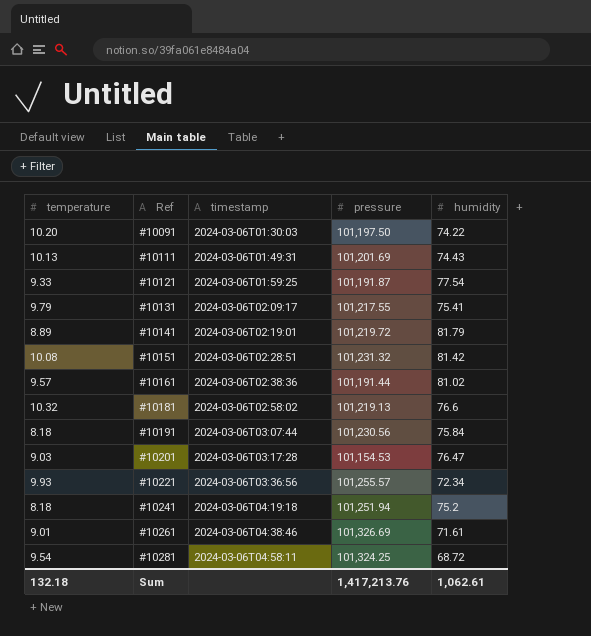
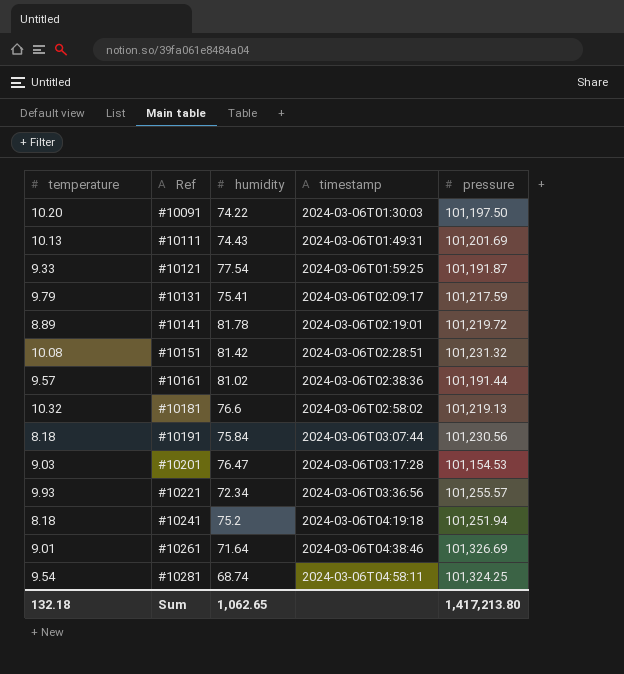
column humidity | position: 5 -> 3
#10131 | pressure: 101,217.55 -> 101,217.59
#10141 | humidity: 81.79 -> 81.78
#10261 | humidity: 71.61 -> 71.64
#10281 | humidity: 68.72 -> 68.74
Sum | humidity: 1,062.61 -> 1,062.65
Sum | pressure: 1,417,213.76 -> 1,417,213.80

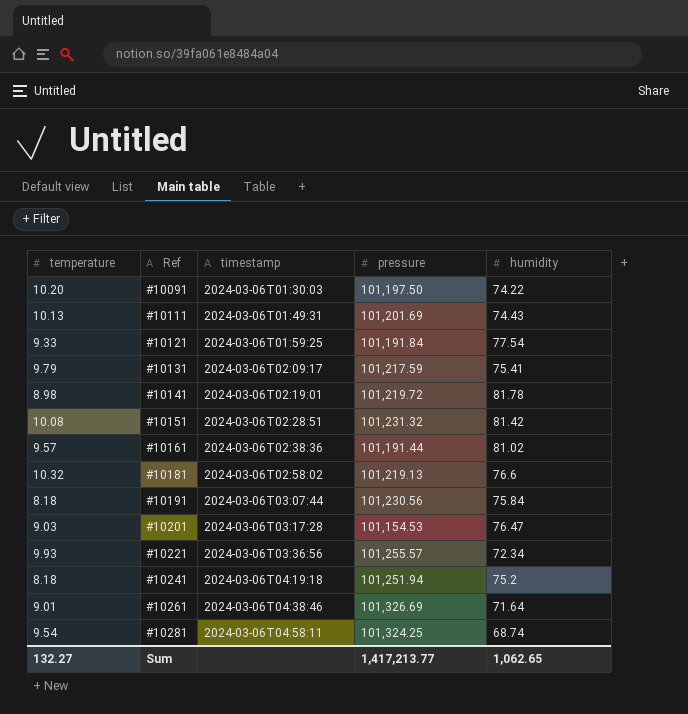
column humidity | position: 3 -> 5
#10121 | pressure: 101,191.87 -> 101,191.84
#10141 | temperature: 8.89 -> 8.98
Sum | temperature: 132.18 -> 132.27
Sum | pressure: 1,417,213.80 -> 1,417,213.77

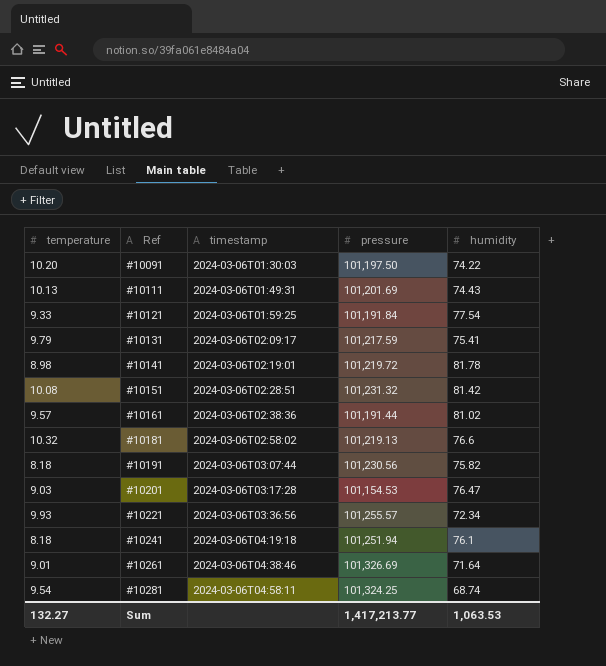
#10191 | humidity: 75.84 -> 75.82
#10241 | humidity: 75.2 -> 76.1
Sum | humidity: 1,062.65 -> 1,063.53

